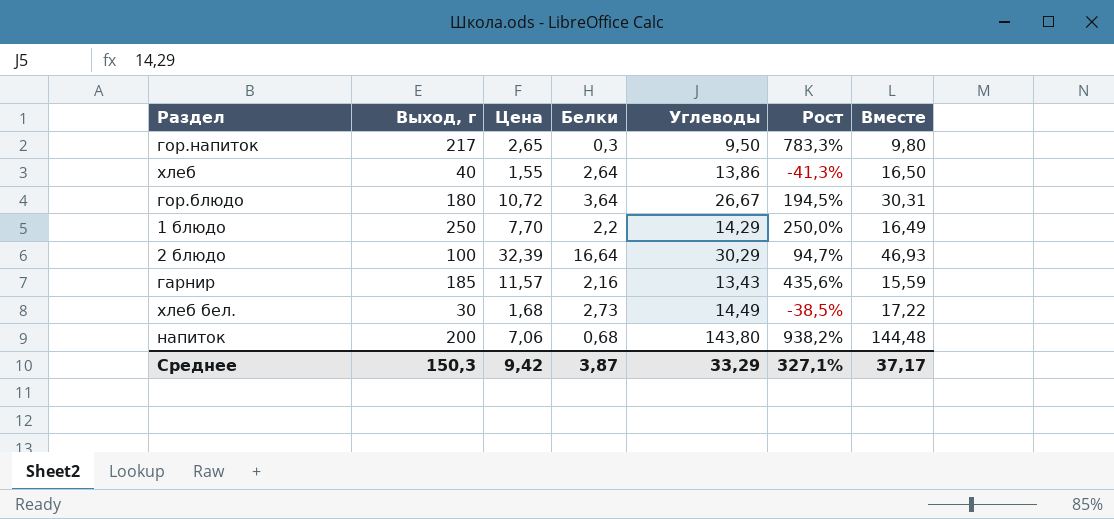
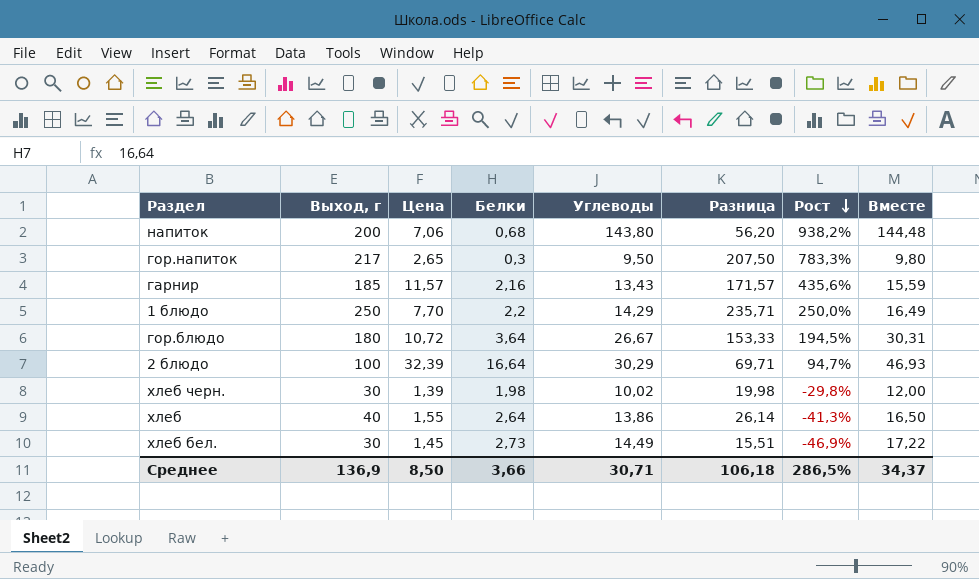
row order: none -> Рост descending
column Разница | formula: none -> [Выход, г] - [Углеводы]
row хлеб черн.: none -> 30 | 1,39 | 1,98 | 10,02 | 19,98 | -29,8% | 12,00
хлеб бел. | Цена: 1,68 -> 1,45
хлеб бел. | Рост: -38,5% -> -46,9%
Среднее | Выход, г: 150,3 -> 136,9
Среднее | Цена: 9,42 -> 8,50
Среднее | Белки: 3,87 -> 3,66
Среднее | Углеводы: 33,29 -> 30,71
Среднее | Рост: 327,1% -> 286,5%
Среднее | Вместе: 37,17 -> 34,37

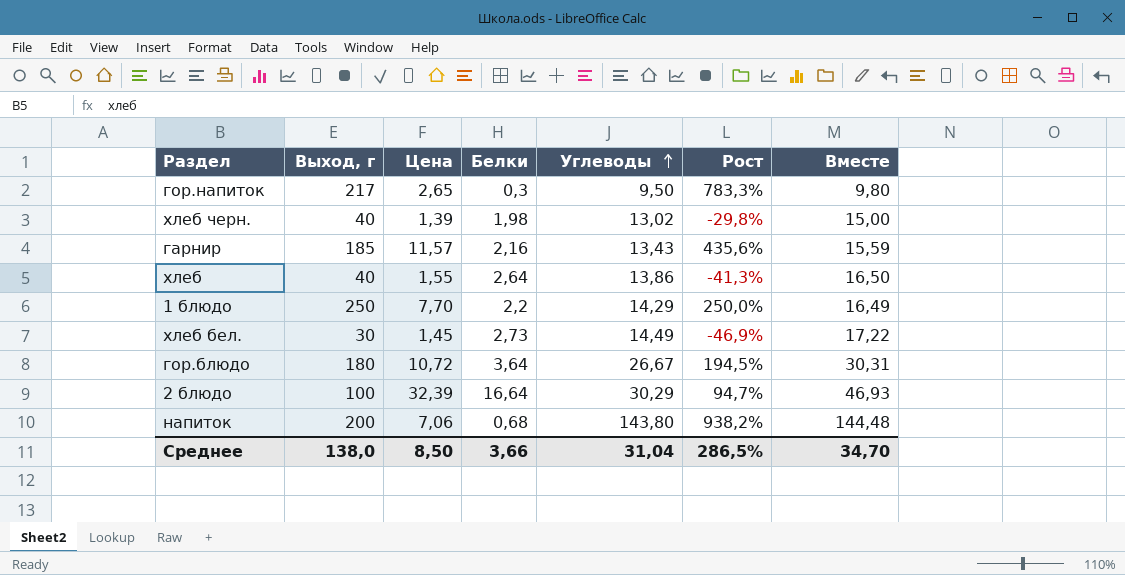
row order: Рост descending -> Углеводы ascending
column Разница | formula: [Выход, г] - [Углеводы] -> none
хлеб черн. | Выход, г: 30 -> 40
хлеб черн. | Углеводы: 10,02 -> 13,02
хлеб черн. | Вместе: 12,00 -> 15,00
Среднее | Выход, г: 136,9 -> 138,0
Среднее | Углеводы: 30,71 -> 31,04
Среднее | Вместе: 34,37 -> 34,70

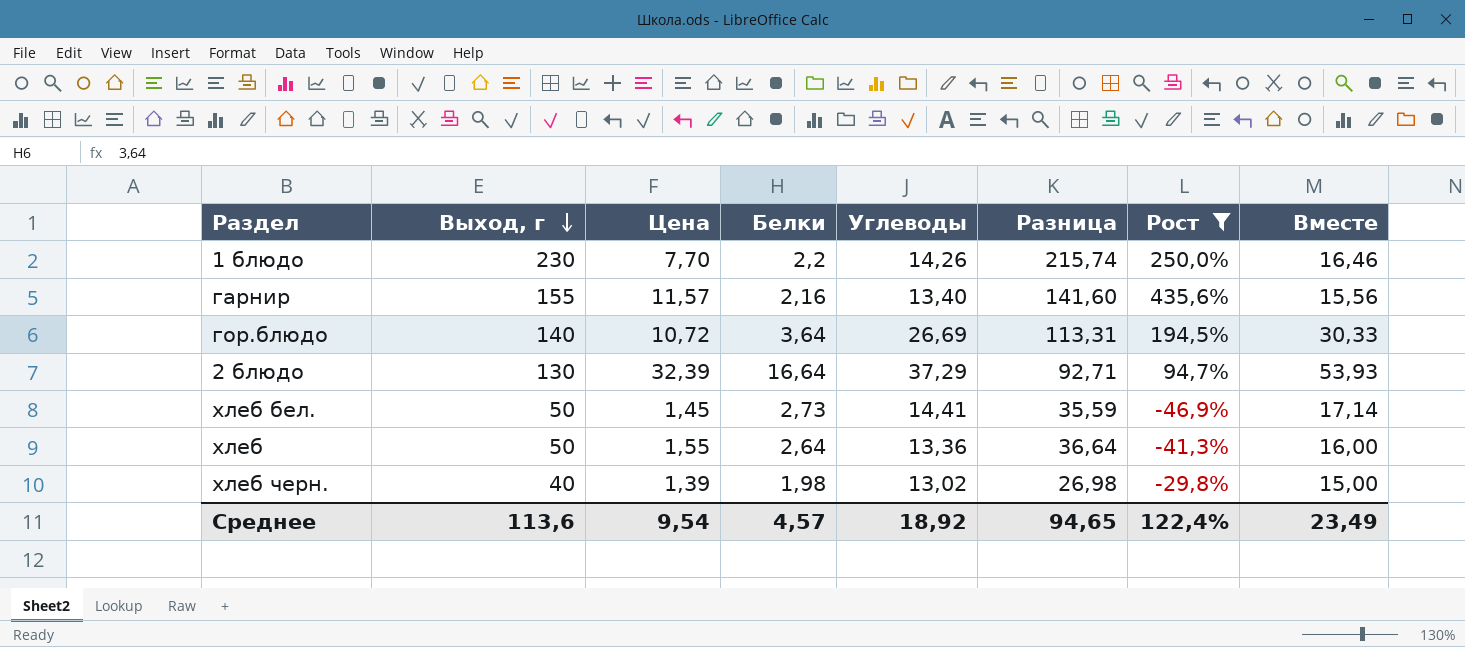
filter: none -> Рост <= 435,6%
row order: Углеводы ascending -> Выход, г descending
column Разница | formula: none -> [Выход, г] - [Углеводы]
1 блюдо | Выход, г: 250 -> 230
1 блюдо | Углеводы: 14,29 -> 14,26
1 блюдо | Вместе: 16,49 -> 16,46
гарнир | Выход, г: 185 -> 155
гарнир | Углеводы: 13,43 -> 13,40
гарнир | Вместе: 15,59 -> 15,56
гор.блюдо | Выход, г: 180 -> 140
гор.блюдо | Углеводы: 26,67 -> 26,69
гор.блюдо | Вместе: 30,31 -> 30,33
2 блюдо | Выход, г: 100 -> 130
2 блюдо | Углеводы: 30,29 -> 37,29
2 блюдо | Вместе: 46,93 -> 53,93
хлеб бел. | Выход, г: 30 -> 50
хлеб бел. | Углеводы: 14,49 -> 14,41
хлеб бел. | Вместе: 17,22 -> 17,14
хлеб | Выход, г: 40 -> 50
хлеб | Углеводы: 13,86 -> 13,36
хлеб | Вместе: 16,50 -> 16,00
Среднее | Выход, г: 138,0 -> 113,6
Среднее | Цена: 8,50 -> 9,54
Среднее | Белки: 3,66 -> 4,57
Среднее | Углеводы: 31,04 -> 18,92
Среднее | Рост: 286,5% -> 122,4%
Среднее | Вместе: 34,70 -> 23,49

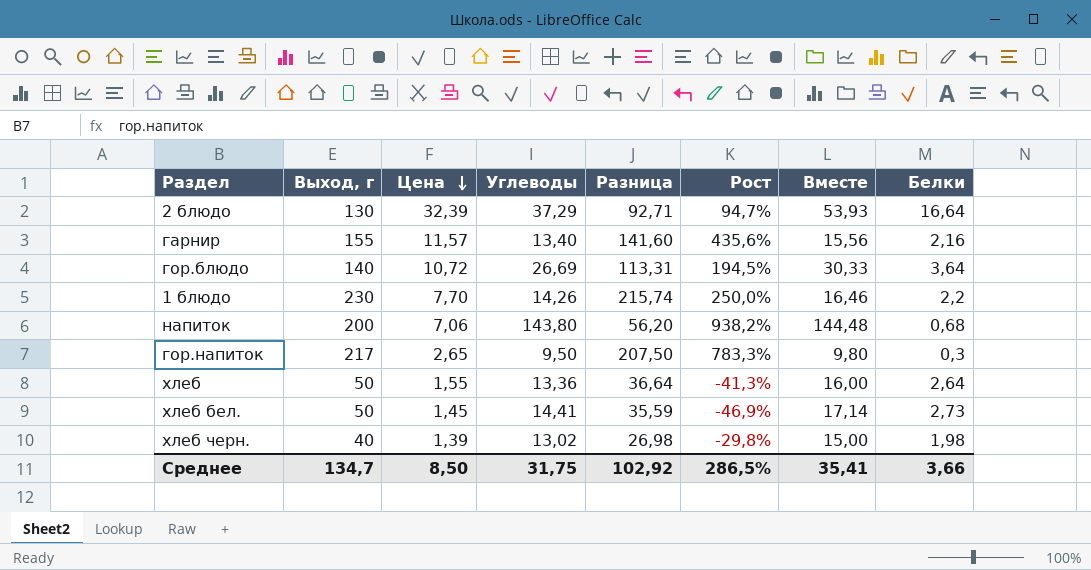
filter: Рост <= 435,6% -> none
row order: Выход, г descending -> Цена descending
column Белки | position: 4 -> 8
Среднее | Выход, г: 113,6 -> 134,7
Среднее | Цена: 9,54 -> 8,50
Среднее | Углеводы: 18,92 -> 31,75
Среднее | Разница: 94,65 -> 102,92
Среднее | Рост: 122,4% -> 286,5%
Среднее | Вместе: 23,49 -> 35,41
Среднее | Белки: 4,57 -> 3,66

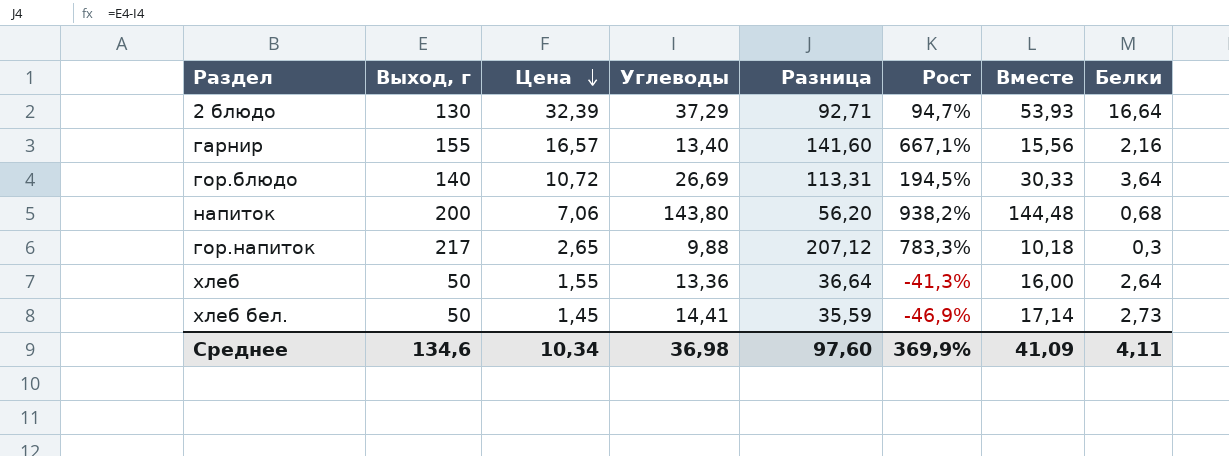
row 1 блюдо: 230 | 7,70 | 14,26 | 215,74 | 250,0% | 16,46 | 2,2 -> none
row хлеб черн.: 40 | 1,39 | 13,02 | 26,98 | -29,8% | 15,00 | 1,98 -> none
гарнир | Цена: 11,57 -> 16,57
гарнир | Рост: 435,6% -> 667,1%
гор.напиток | Углеводы: 9,50 -> 9,88
гор.напиток | Разница: 207,50 -> 207,12
гор.напиток | Вместе: 9,80 -> 10,18
Среднее | Выход, г: 134,7 -> 134,6
Среднее | Цена: 8,50 -> 10,34
Среднее | Углеводы: 31,75 -> 36,98
Среднее | Разница: 102,92 -> 97,60
Среднее | Рост: 286,5% -> 369,9%
Среднее | Вместе: 35,41 -> 41,09
Среднее | Белки: 3,66 -> 4,11

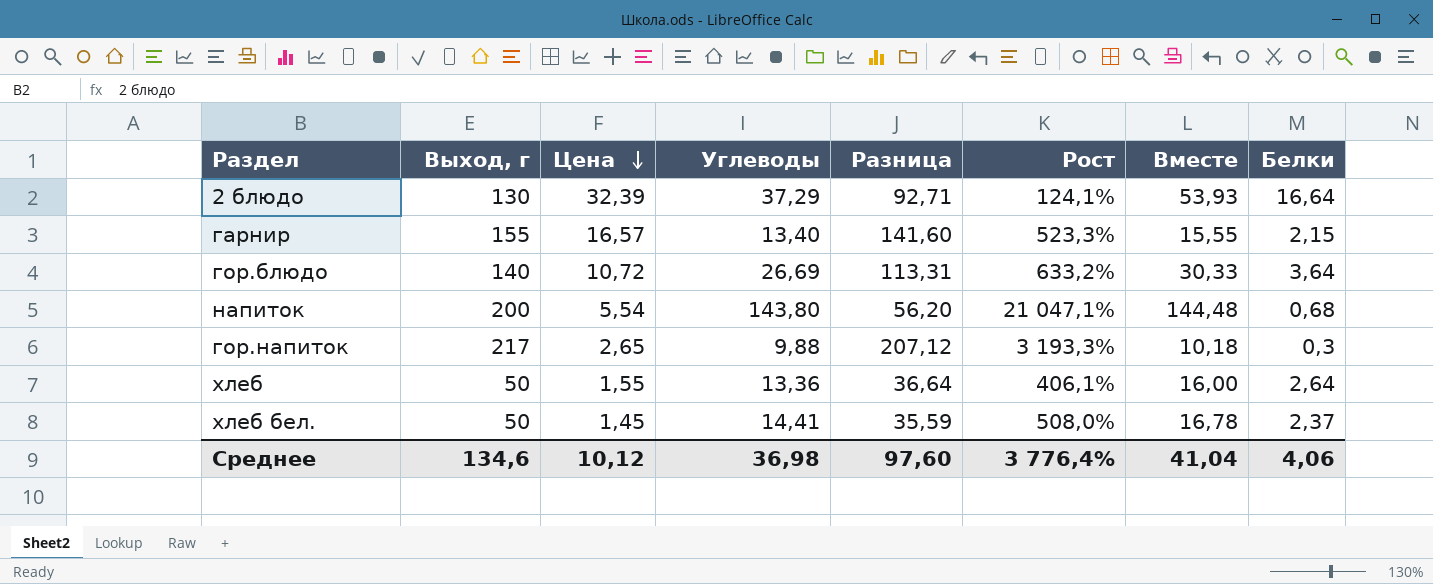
column Рост | formula: ([Цена] - [Белки]) / [Белки] -> ([Углеводы] - [Белки]) / [Белки]
гарнир | Вместе: 15,56 -> 15,55
гарнир | Белки: 2,16 -> 2,15
напиток | Цена: 7,06 -> 5,54
хлеб бел. | Вместе: 17,14 -> 16,78
хлеб бел. | Белки: 2,73 -> 2,37
Среднее | Цена: 10,34 -> 10,12
Среднее | Рост: 369,9% -> 3 776,4%
Среднее | Вместе: 41,09 -> 41,04
Среднее | Белки: 4,11 -> 4,06

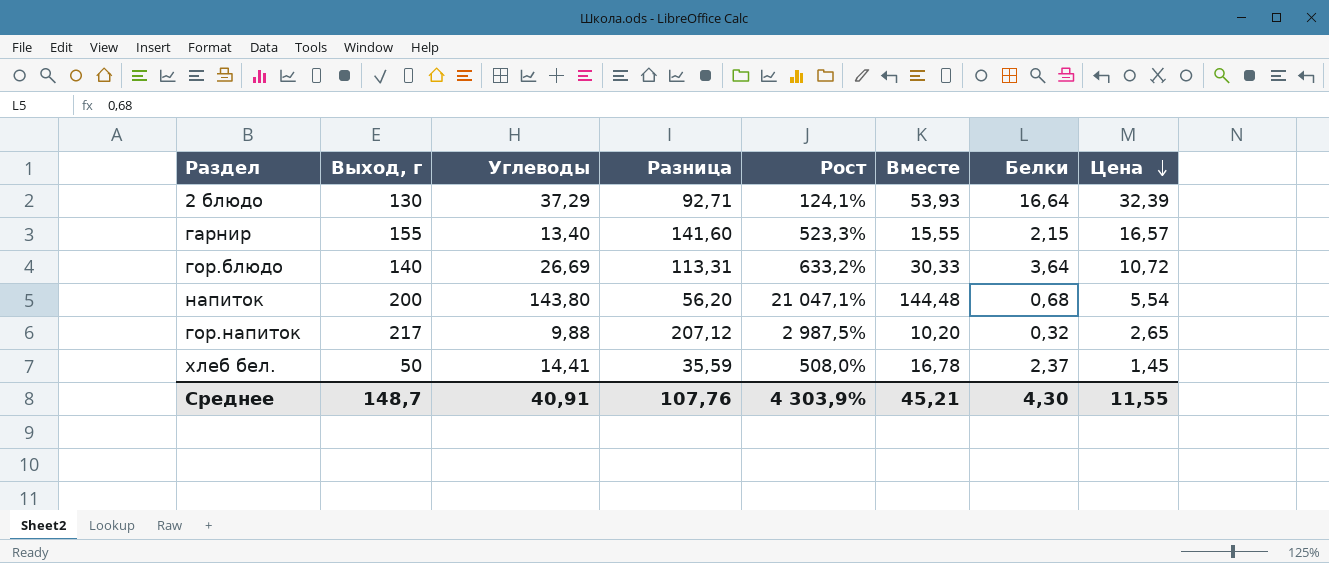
column Цена | position: 3 -> 8
row хлеб: 50 | 1,55 | 13,36 | 36,64 | 406,1% | 16,00 | 2,64 -> none
гор.напиток | Рост: 3 193,3% -> 2 987,5%
гор.напиток | Вместе: 10,18 -> 10,20
гор.напиток | Белки: 0,3 -> 0,32
Среднее | Выход, г: 134,6 -> 148,7
Среднее | Углеводы: 36,98 -> 40,91
Среднее | Разница: 97,60 -> 107,76
Среднее | Рост: 3 776,4% -> 4 303,9%
Среднее | Вместе: 41,04 -> 45,21
Среднее | Белки: 4,06 -> 4,30
Среднее | Цена: 10,12 -> 11,55

